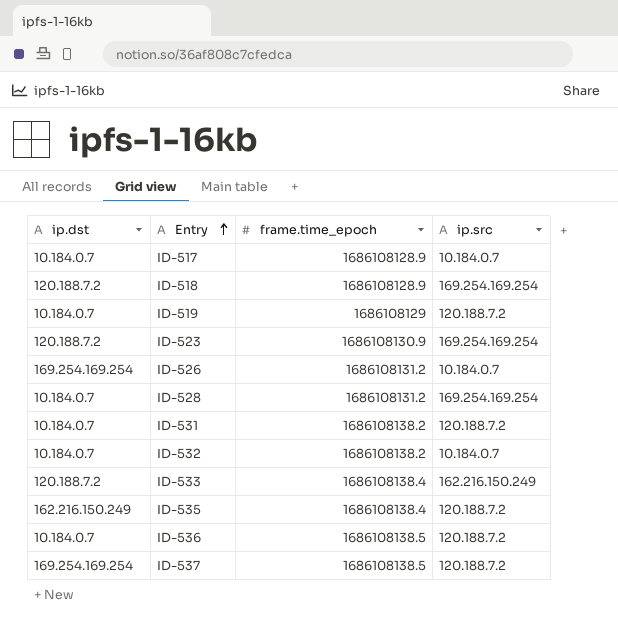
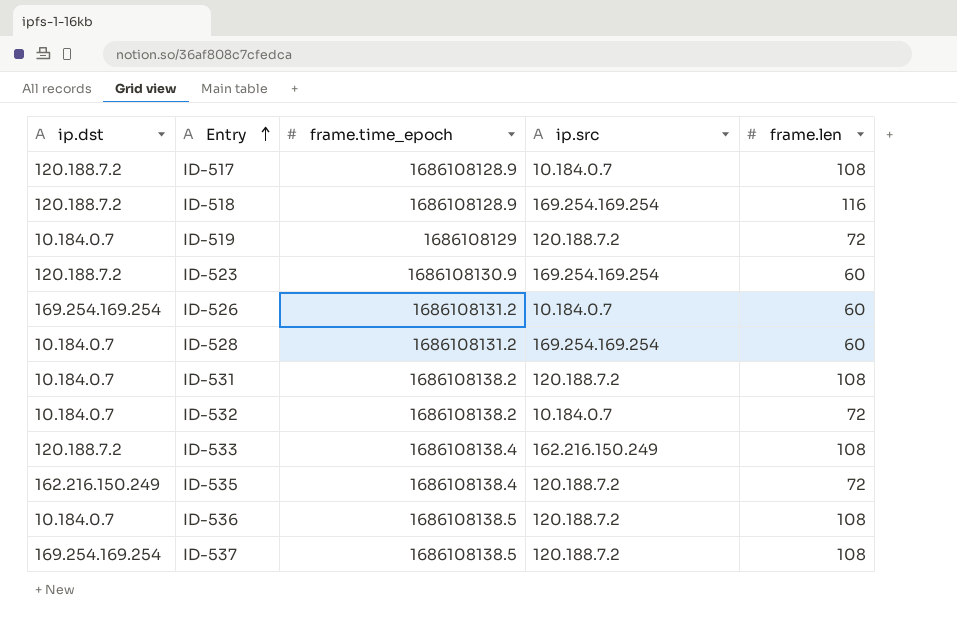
column frame.len | position: none -> 5
ID-517 | ip.dst: 10.184.0.7 -> 120.188.7.2

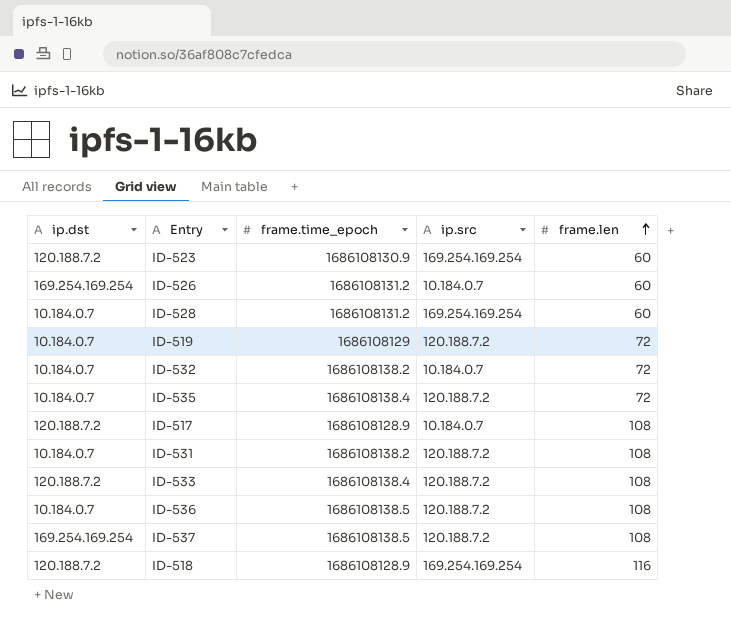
row order: Entry ascending -> frame.len ascending
ID-535 | ip.dst: 162.216.150.249 -> 10.184.0.7
ID-533 | ip.src: 162.216.150.249 -> 120.188.7.2

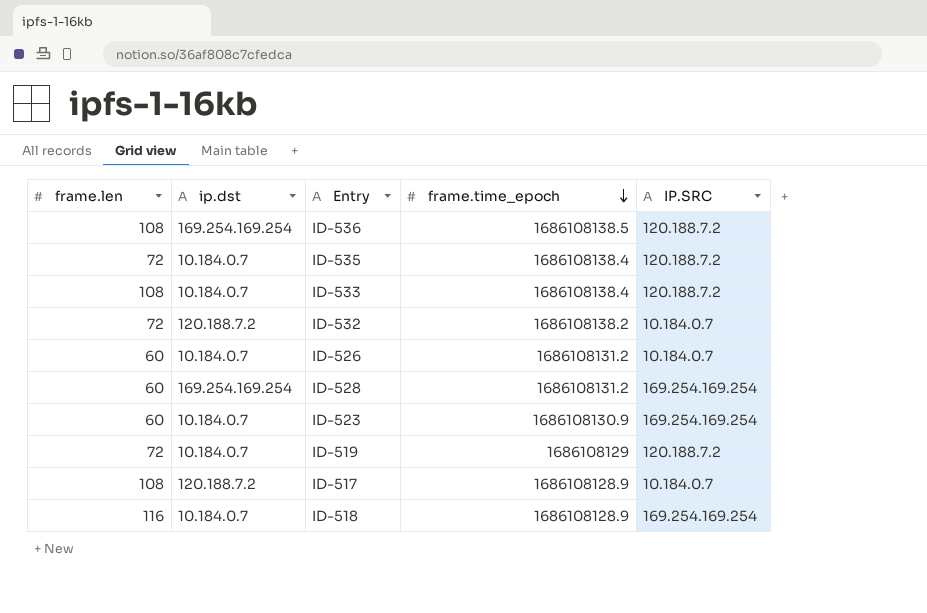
row order: frame.len ascending -> frame.time_epoch descending
column frame.len | position: 5 -> 1
column name: ip.src -> IP.SRC
row ID-531: 10.184.0.7 | 1686108138.2 | 120.188.7.2 | 108 -> none
row ID-537: 169.254.169.254 | 1686108138.5 | 120.188.7.2 | 108 -> none
ID-536 | ip.dst: 10.184.0.7 -> 169.254.169.254
ID-533 | ip.dst: 120.188.7.2 -> 10.184.0.7
ID-532 | ip.dst: 10.184.0.7 -> 120.188.7.2
ID-526 | ip.dst: 169.254.169.254 -> 10.184.0.7
ID-528 | ip.dst: 10.184.0.7 -> 169.254.169.254
ID-523 | ip.dst: 120.188.7.2 -> 10.184.0.7
ID-518 | ip.dst: 120.188.7.2 -> 10.184.0.7

